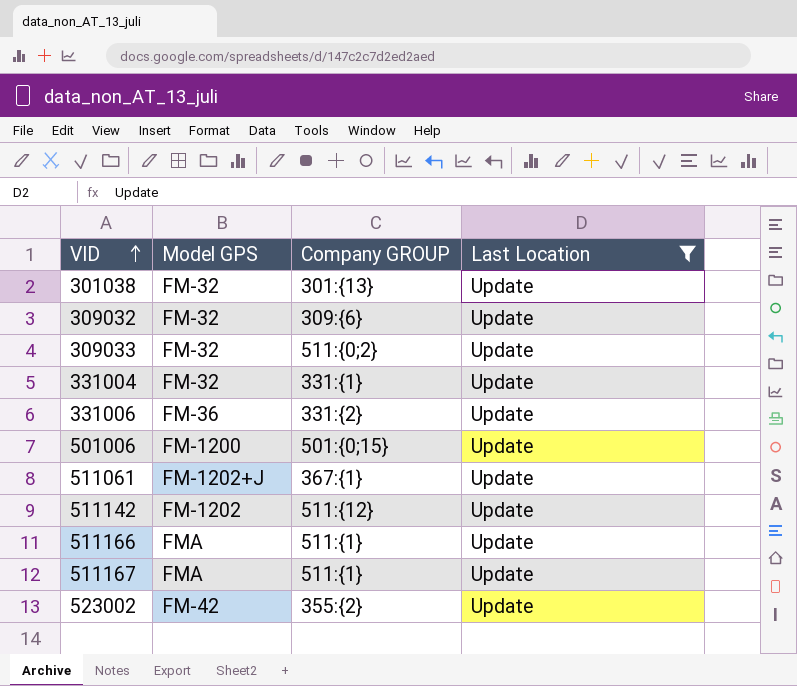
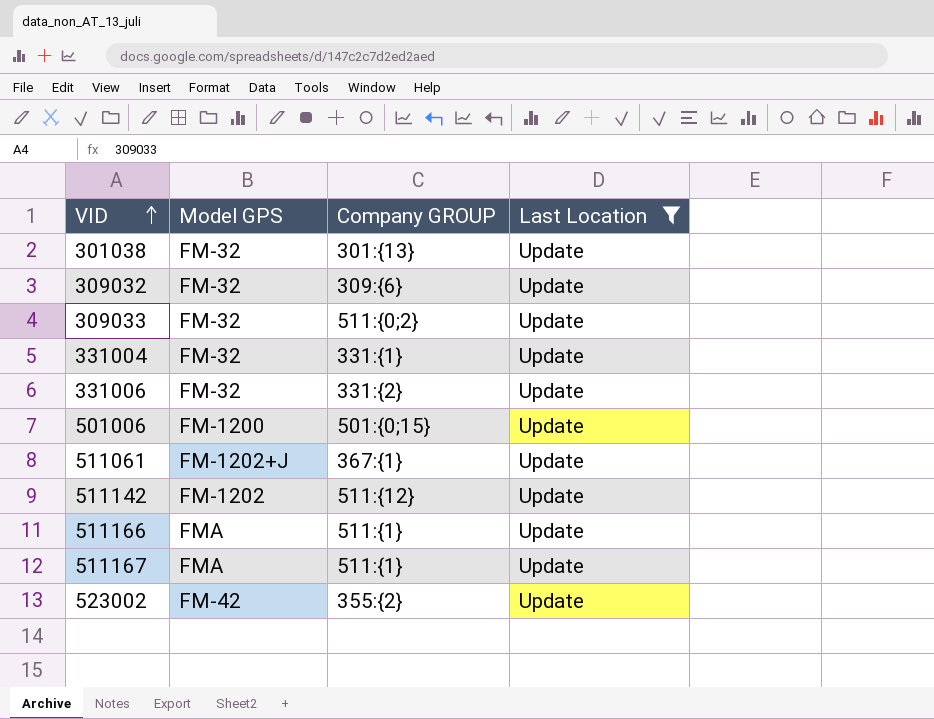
331006 | Model GPS: FM-36 -> FM-32

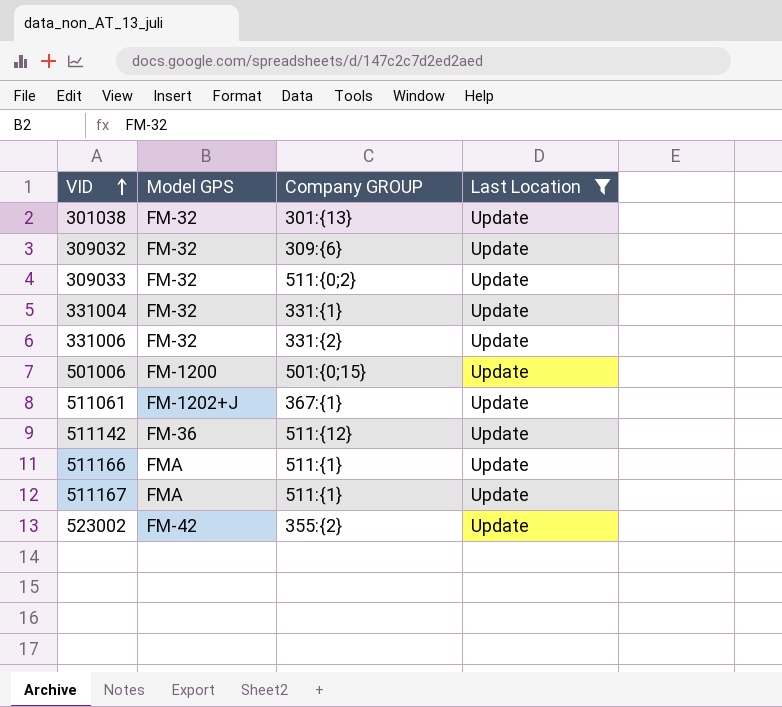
511142 | Model GPS: FM-1202 -> FM-36

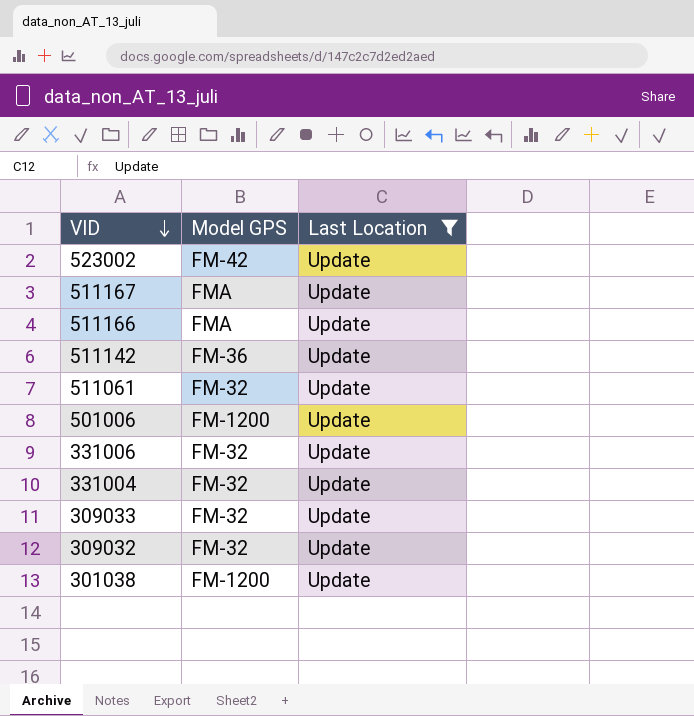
row order: VID ascending -> VID descending
column Company GROUP | position: 3 -> none
511061 | Model GPS: FM-1202+J -> FM-32
301038 | Model GPS: FM-32 -> FM-1200

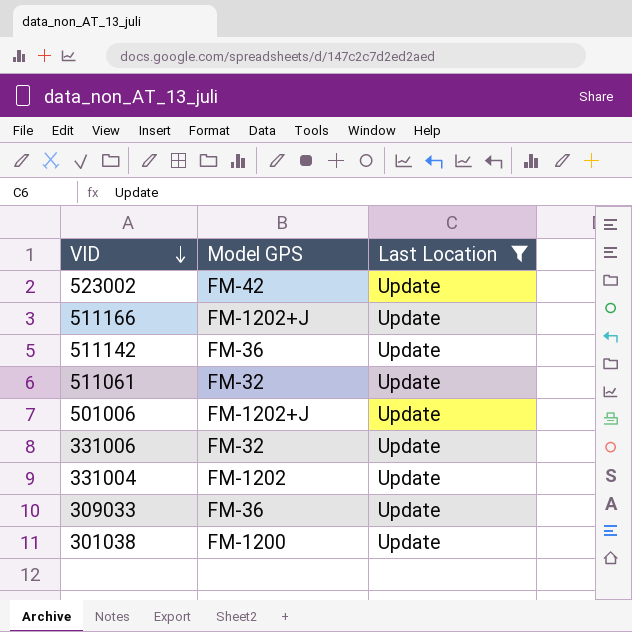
row 511167: FMA | Update -> none
row 309032: FM-32 | Update -> none
511166 | Model GPS: FMA -> FM-1202+J
501006 | Model GPS: FM-1200 -> FM-1202+J
331004 | Model GPS: FM-32 -> FM-1202
309033 | Model GPS: FM-32 -> FM-36

